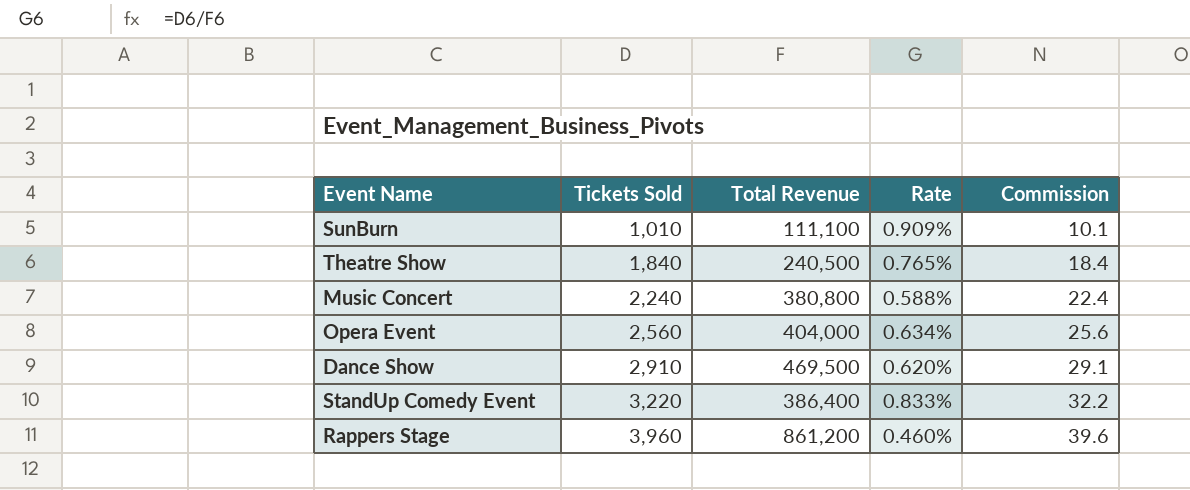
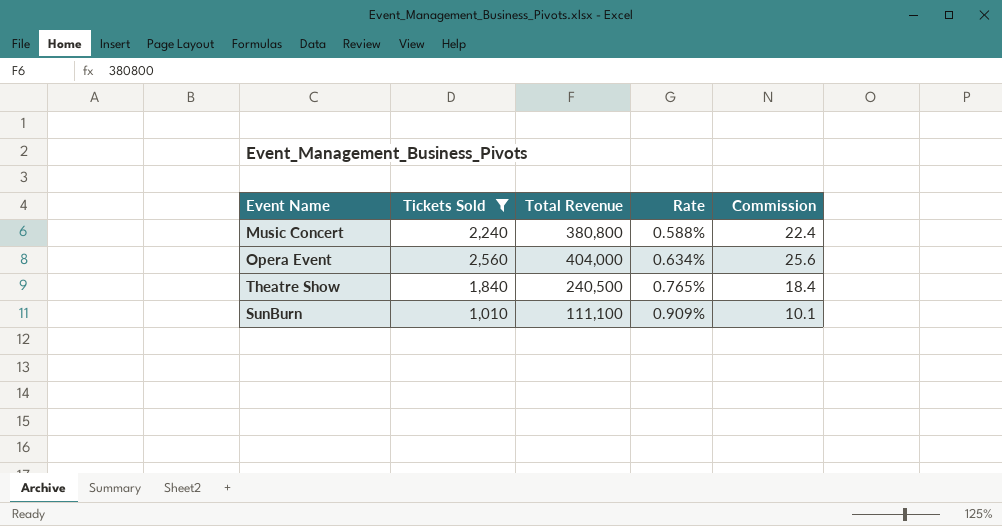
filter: none -> Tickets Sold <= 2,560
row order: Tickets Sold ascending -> Rate ascending

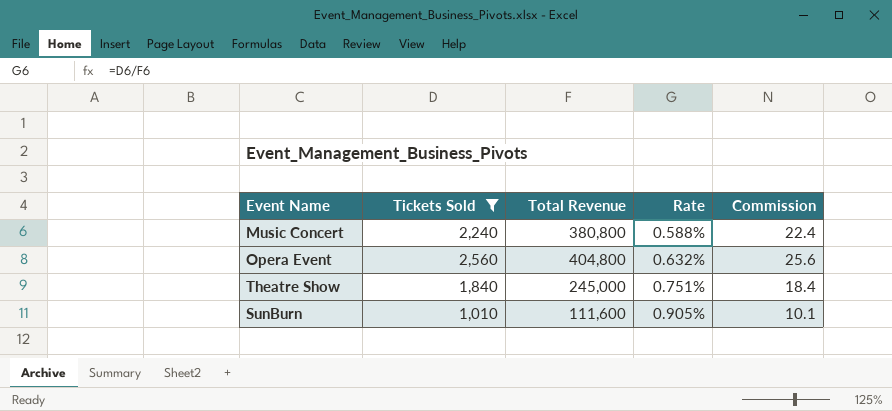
Opera Event | Total Revenue: 404,000 -> 404,800
Opera Event | Rate: 0.634% -> 0.632%
Theatre Show | Total Revenue: 240,500 -> 245,000
Theatre Show | Rate: 0.765% -> 0.751%
SunBurn | Total Revenue: 111,100 -> 111,600
SunBurn | Rate: 0.909% -> 0.905%

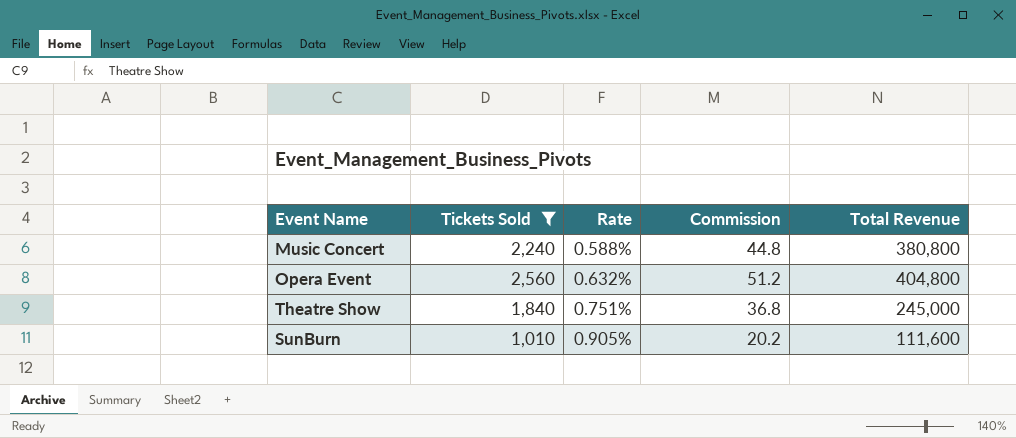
column Commission | formula: [Tickets Sold] * 0.01 -> [Tickets Sold] * 0.02
column Total Revenue | position: 3 -> 5

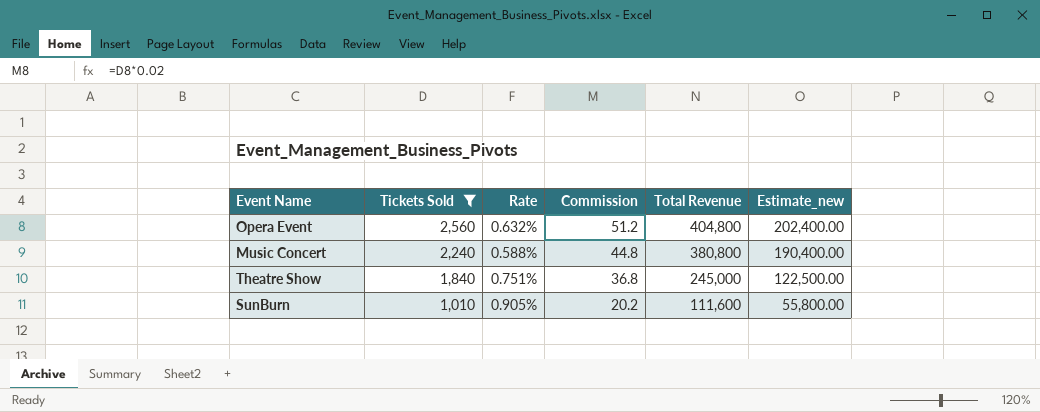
row order: Rate ascending -> Tickets Sold descending
column Estimate_new | formula: none -> [Total Revenue] * 0.5

